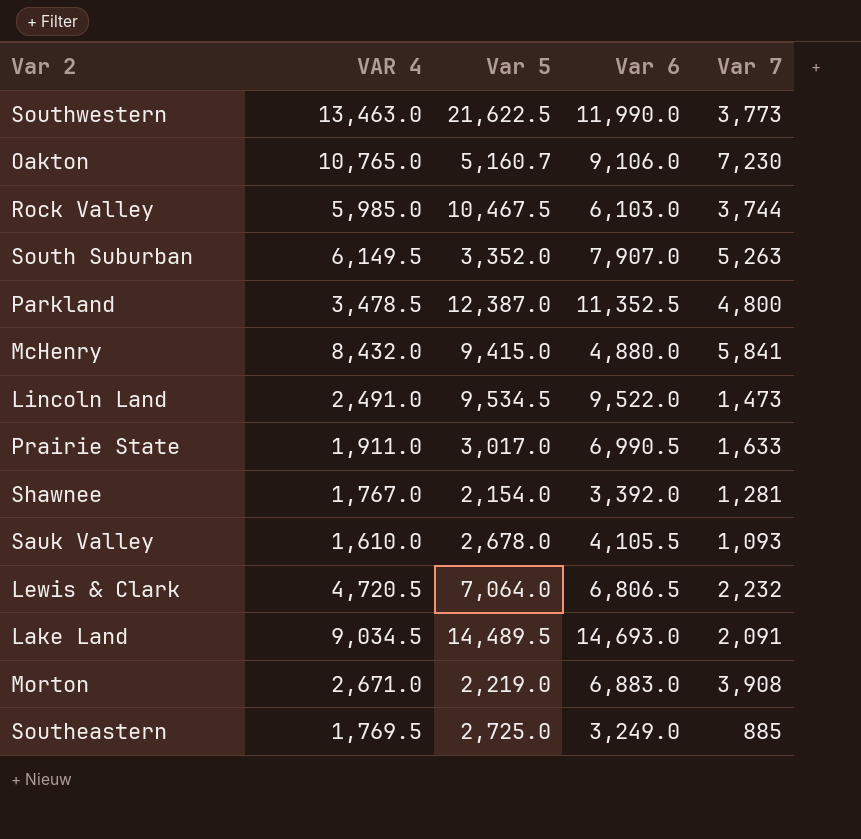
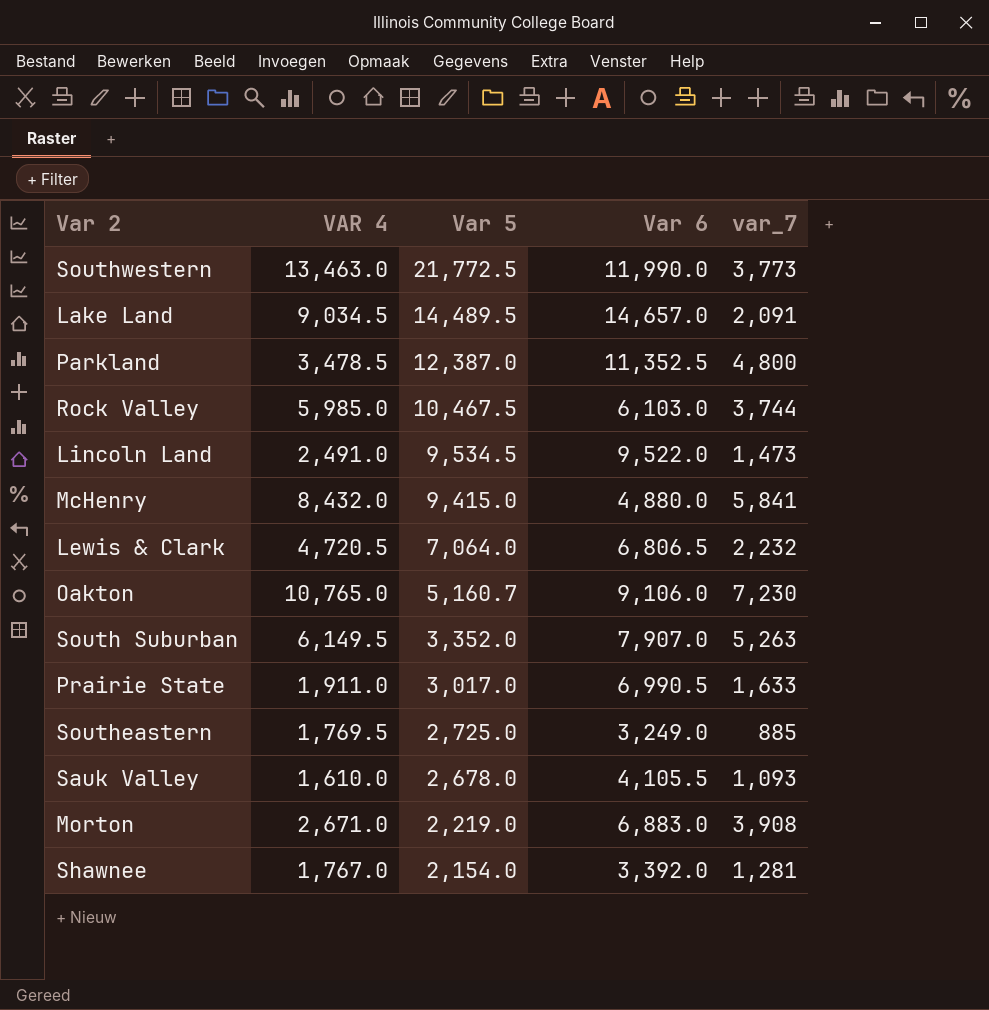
row order: none -> Var 5 descending
column name: Var 7 -> var_7
Southwestern | Var 5: 21,622.5 -> 21,772.5
Lake Land | Var 6: 14,693.0 -> 14,657.0

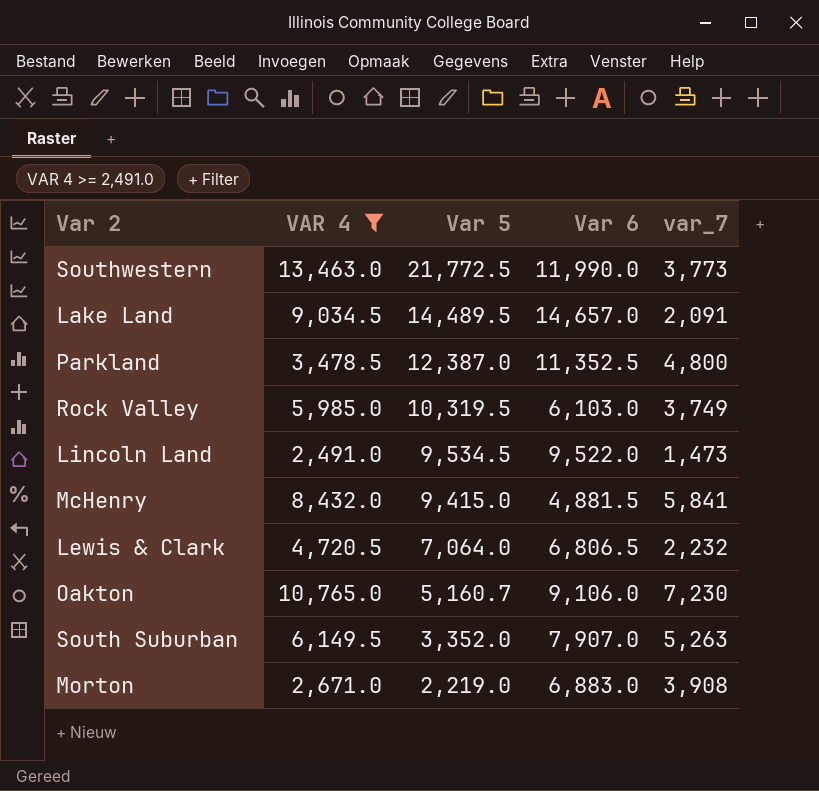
filter: none -> VAR 4 >= 2,491.0
Rock Valley | Var 5: 10,467.5 -> 10,319.5
Rock Valley | var_7: 3,744 -> 3,749
McHenry | Var 6: 4,880.0 -> 4,881.5

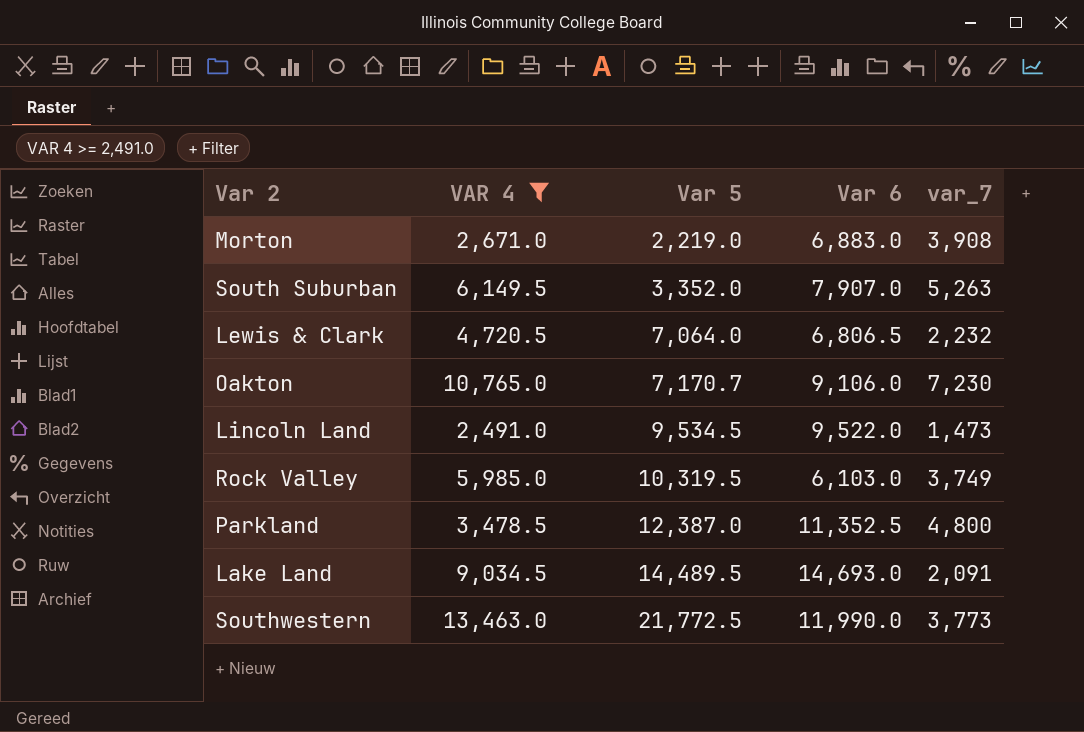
row order: Var 5 descending -> Var 5 ascending
row McHenry: 8,432.0 | 9,415.0 | 4,881.5 | 5,841 -> none
Oakton | Var 5: 5,160.7 -> 7,170.7
Lake Land | Var 6: 14,657.0 -> 14,693.0

